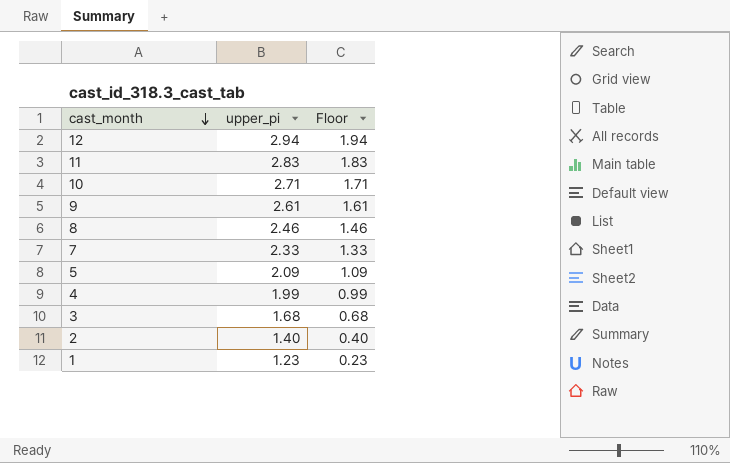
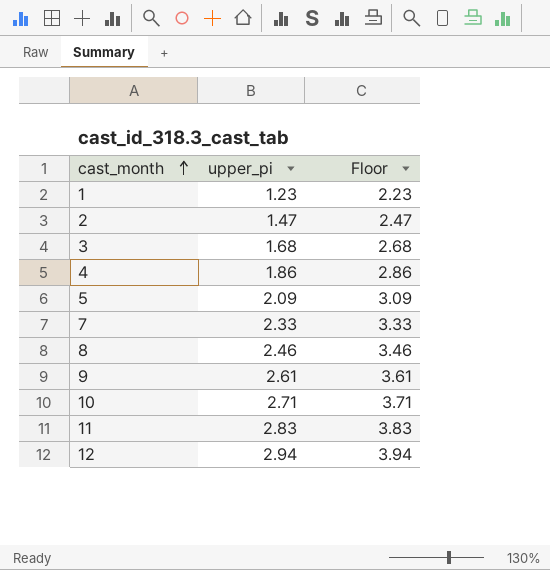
row order: cast_month descending -> cast_month ascending
column Floor | formula: [upper_pi] - 1 -> [upper_pi] + 1
2 | upper_pi: 1.40 -> 1.47
4 | upper_pi: 1.99 -> 1.86

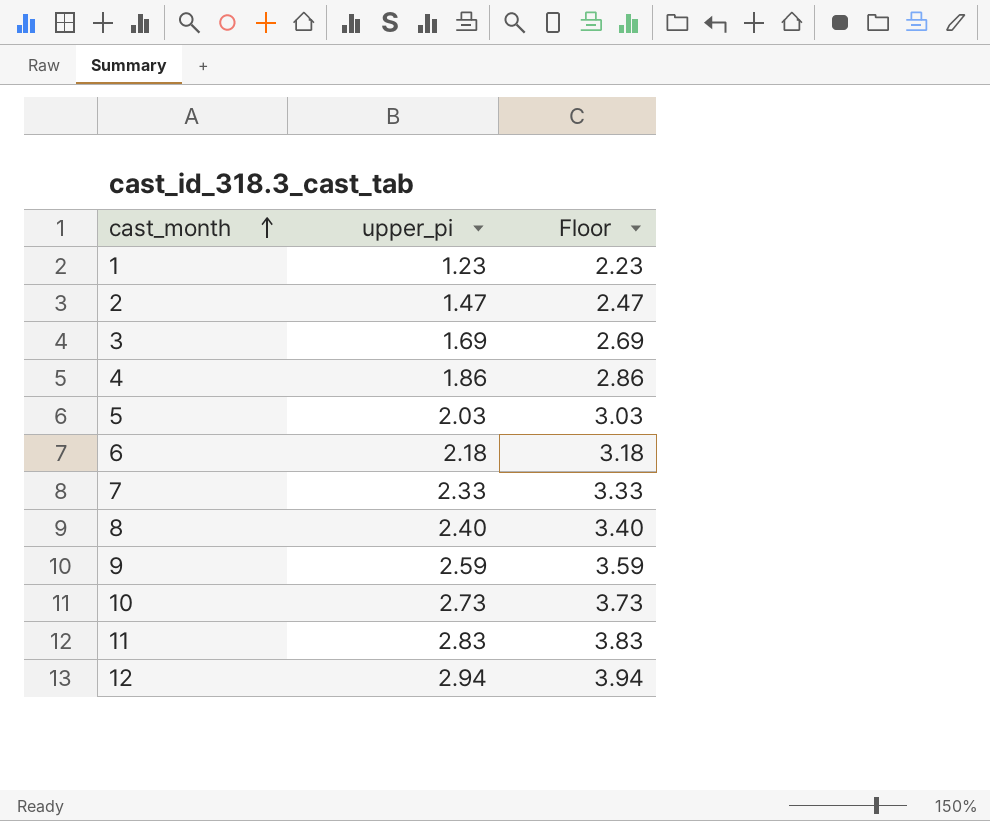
3 | upper_pi: 1.68 -> 1.69
3 | Floor: 2.68 -> 2.69
5 | upper_pi: 2.09 -> 2.03
5 | Floor: 3.09 -> 3.03
row 6: none -> 2.18 | 3.18
8 | upper_pi: 2.46 -> 2.40
8 | Floor: 3.46 -> 3.40
9 | upper_pi: 2.61 -> 2.59
9 | Floor: 3.61 -> 3.59
10 | upper_pi: 2.71 -> 2.73
10 | Floor: 3.71 -> 3.73

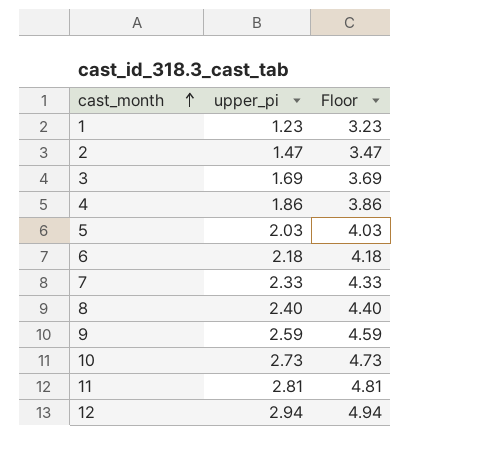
column Floor | formula: [upper_pi] + 1 -> [upper_pi] + 2
11 | upper_pi: 2.83 -> 2.81

